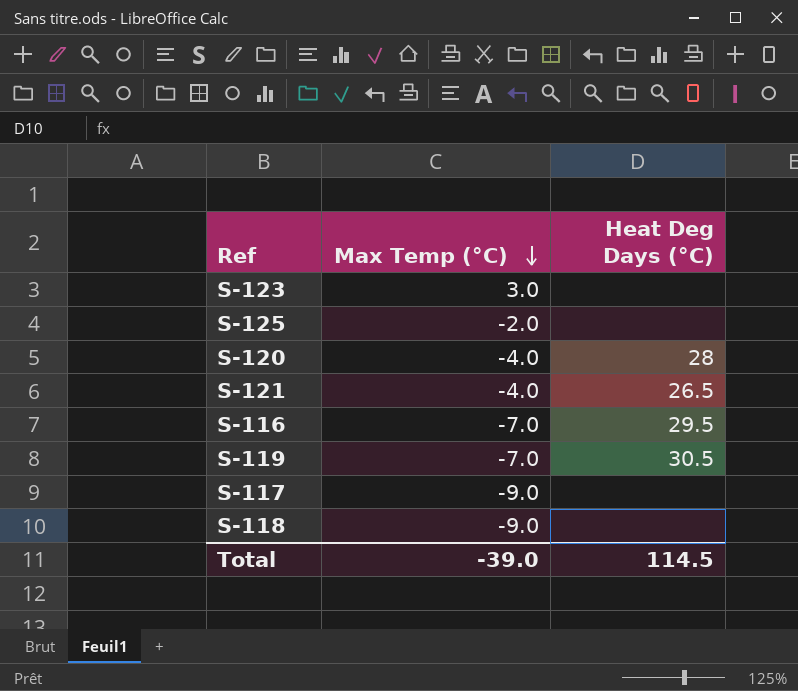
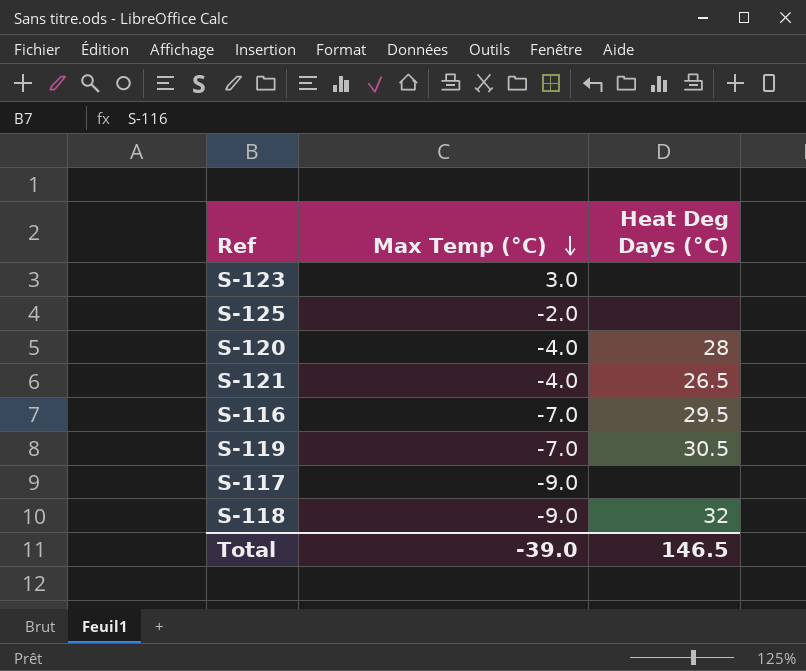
S-118 | Heat Deg Days (°C): none -> 32
Total | Heat Deg Days (°C): 114.5 -> 146.5

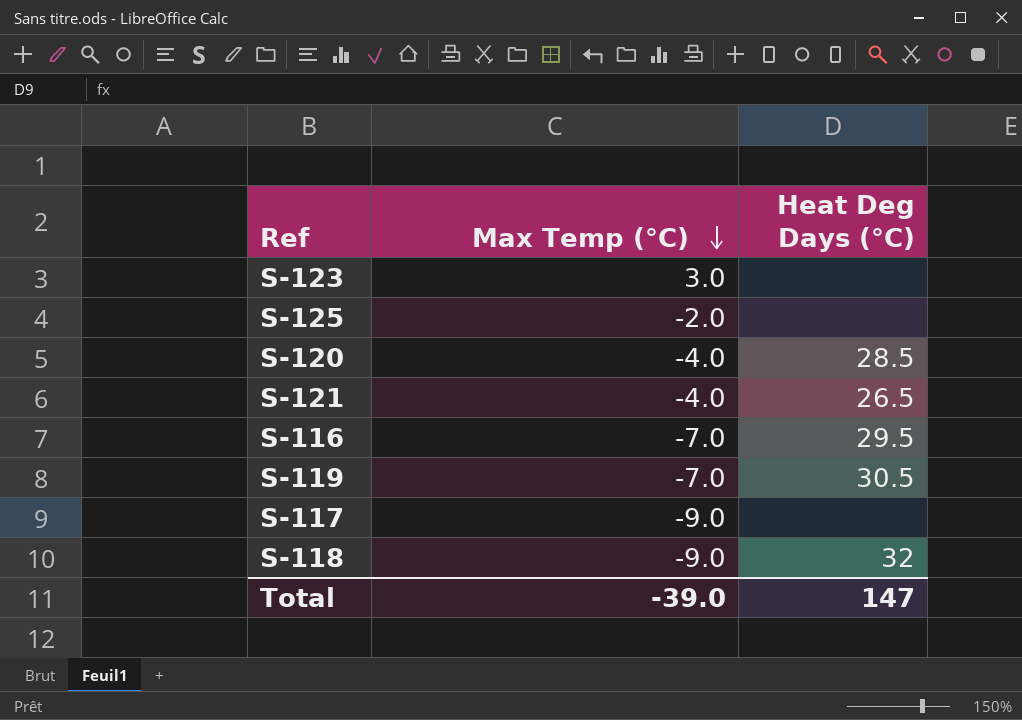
S-120 | Heat Deg Days (°C): 28 -> 28.5
Total | Heat Deg Days (°C): 146.5 -> 147

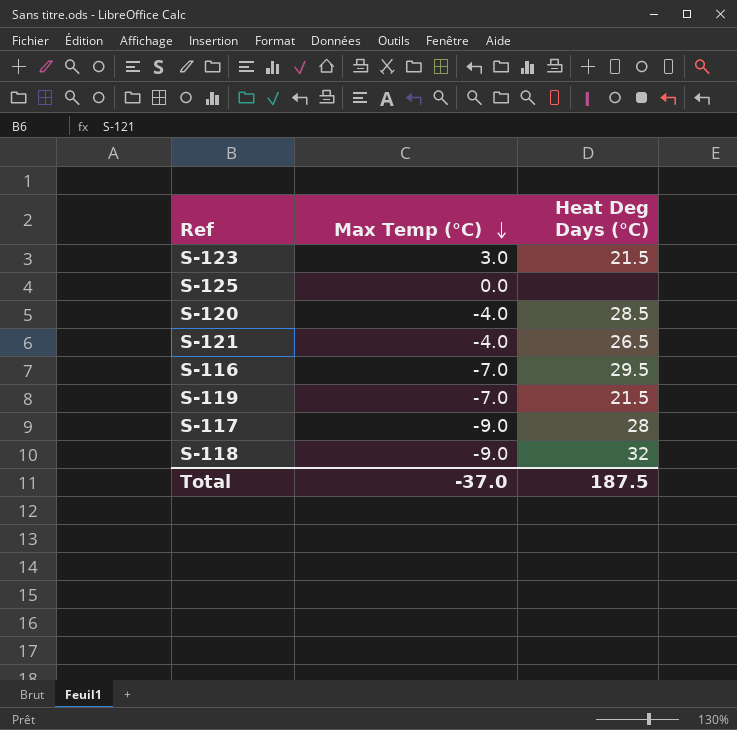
S-123 | Heat Deg Days (°C): none -> 21.5
S-125 | Max Temp (°C): -2.0 -> 0.0
S-119 | Heat Deg Days (°C): 30.5 -> 21.5
S-117 | Heat Deg Days (°C): none -> 28
Total | Max Temp (°C): -39.0 -> -37.0
Total | Heat Deg Days (°C): 147 -> 187.5

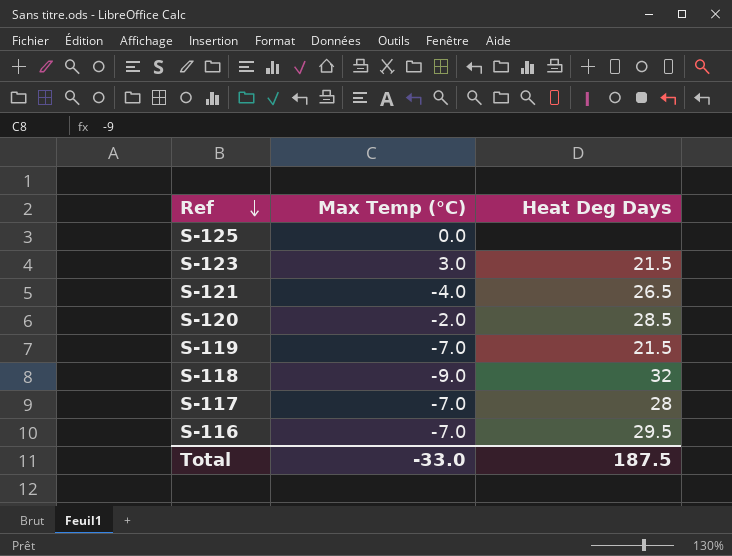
row order: Max Temp (°C) descending -> Ref descending
column name: Heat Deg Days (°C) -> Heat Deg Days
S-120 | Max Temp (°C): -4.0 -> -2.0
S-117 | Max Temp (°C): -9.0 -> -7.0
Total | Max Temp (°C): -37.0 -> -33.0

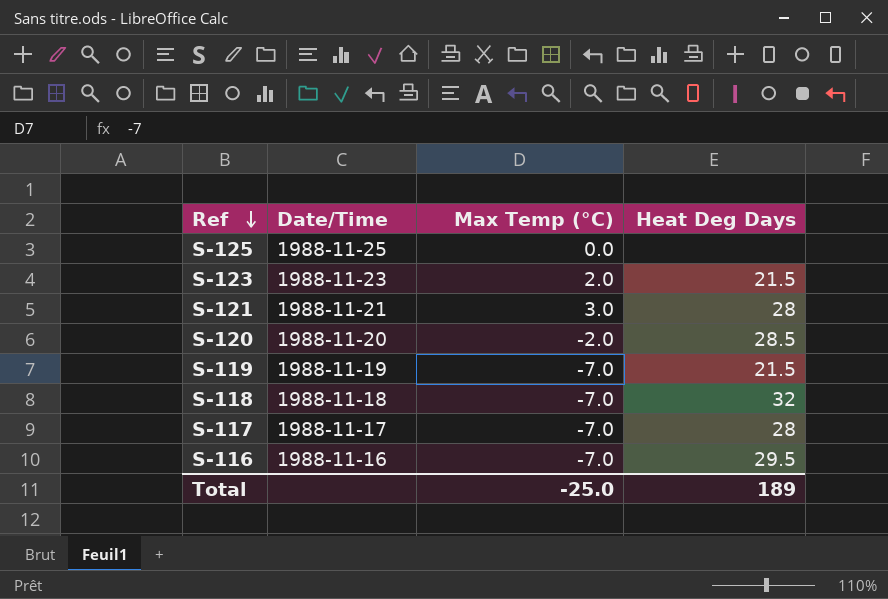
column Date/Time | position: none -> 2
S-123 | Max Temp (°C): 3.0 -> 2.0
S-121 | Max Temp (°C): -4.0 -> 3.0
S-121 | Heat Deg Days: 26.5 -> 28
S-118 | Max Temp (°C): -9.0 -> -7.0
Total | Max Temp (°C): -33.0 -> -25.0
Total | Heat Deg Days: 187.5 -> 189

